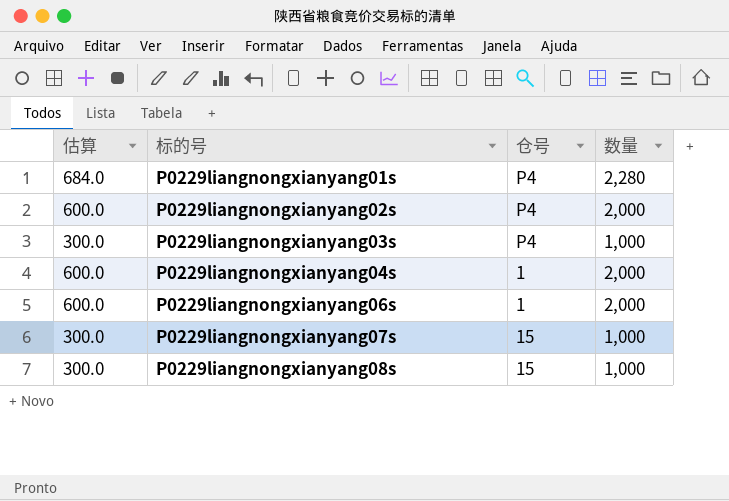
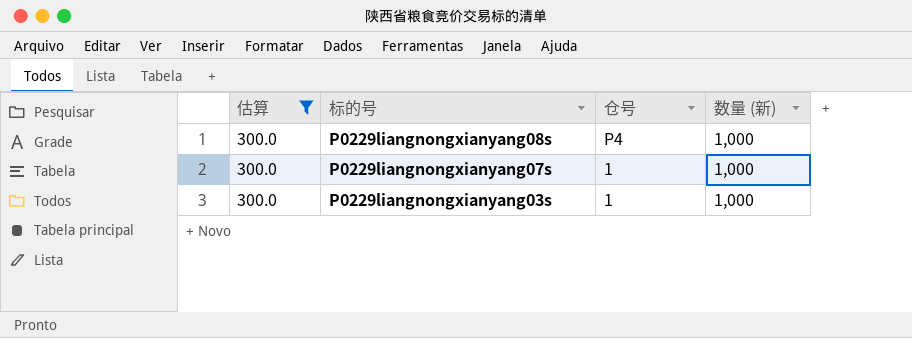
filter: none -> 估算 = 300.0
row order: 标的号 ascending -> 标的号 descending
column name: 数量 -> 数量 (新)
P0229liangnongxianyang08s | 仓号: 15 -> P4
P0229liangnongxianyang07s | 仓号: 15 -> 1
P0229liangnongxianyang03s | 仓号: P4 -> 1

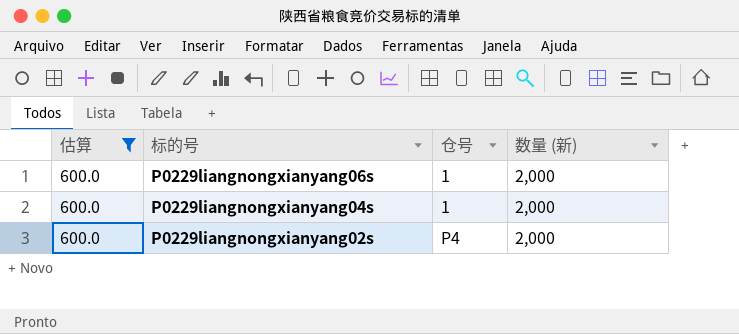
filter: 估算 = 300.0 -> 估算 = 600.0

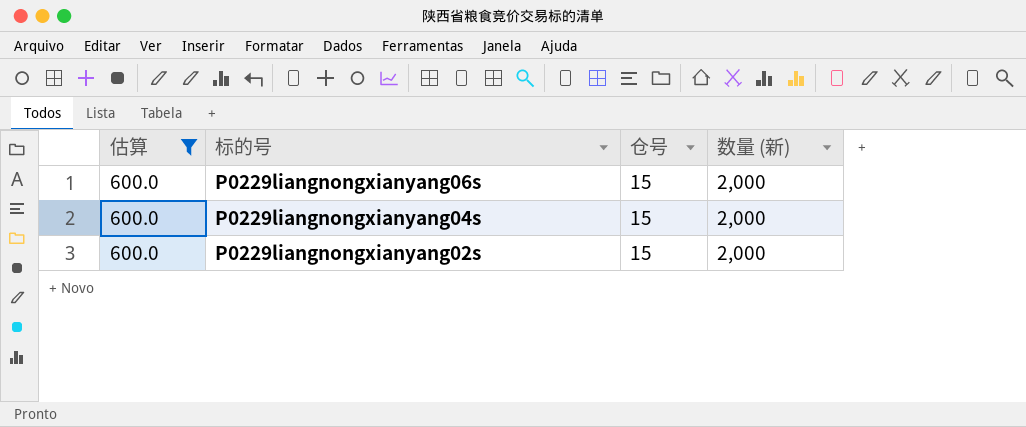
P0229liangnongxianyang06s | 仓号: 1 -> 15
P0229liangnongxianyang04s | 仓号: 1 -> 15
P0229liangnongxianyang02s | 仓号: P4 -> 15

